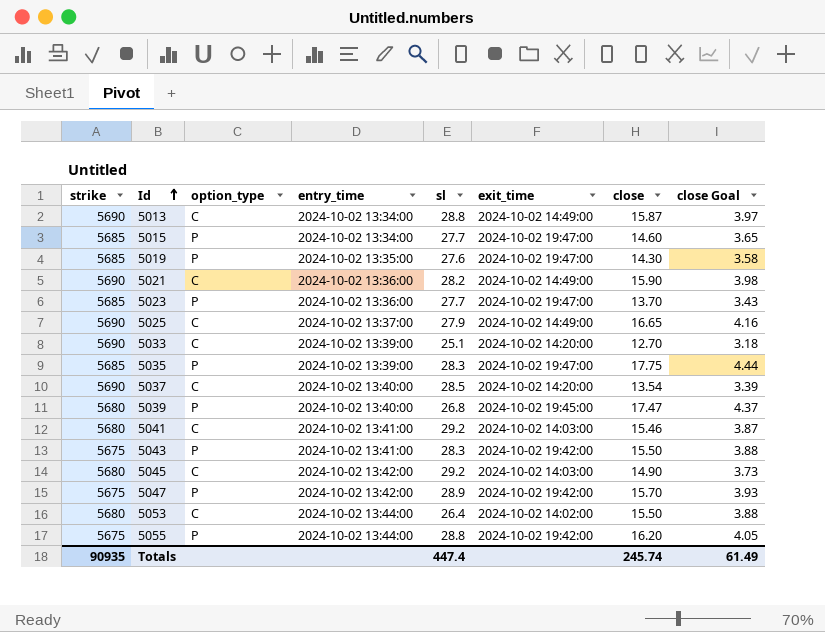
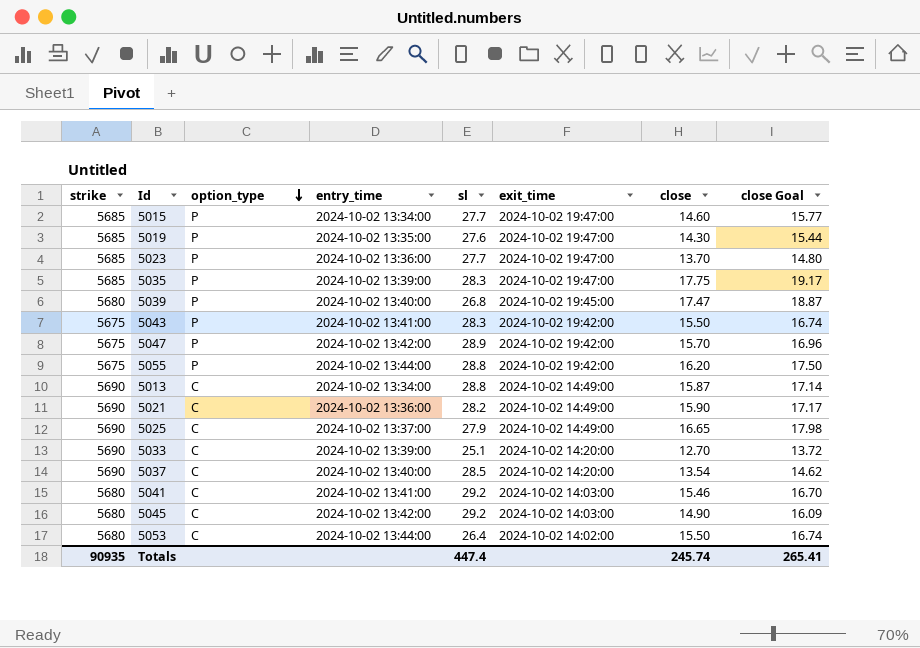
row order: Id ascending -> option_type descending
column close Goal | formula: [close] * 0.25 -> [close] * 1.08
Totals | close Goal: 61.49 -> 265.41

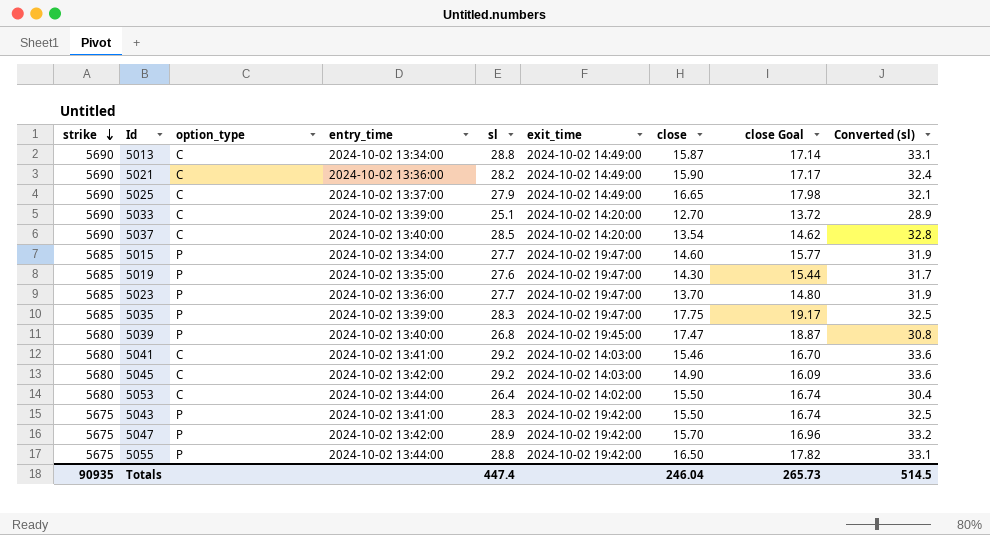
row order: option_type descending -> strike descending
column Converted (sl) | formula: none -> [sl] * 1.15
5055 | close: 16.20 -> 16.50
5055 | close Goal: 17.50 -> 17.82
Totals | close: 245.74 -> 246.04
Totals | close Goal: 265.41 -> 265.73

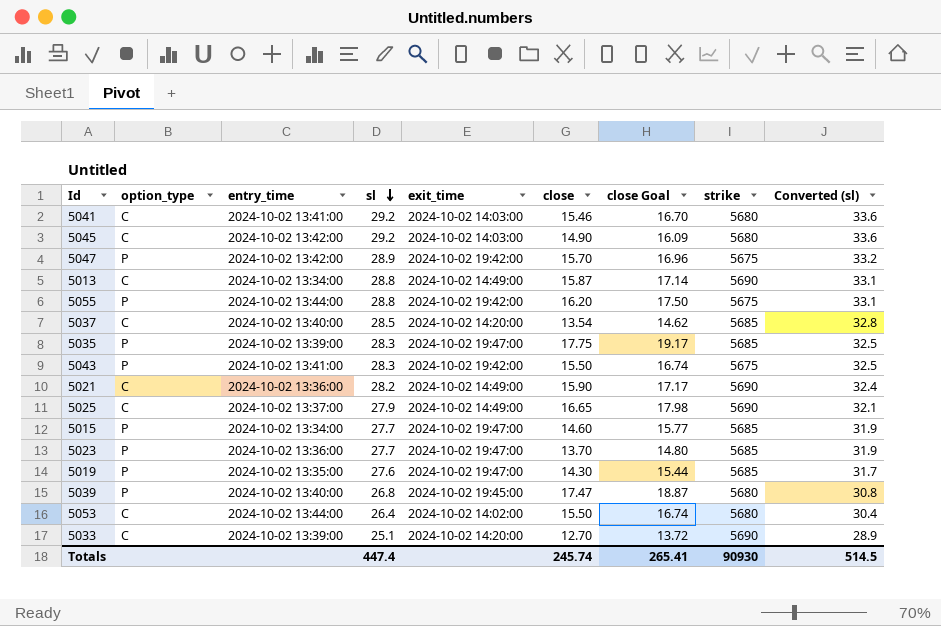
row order: strike descending -> sl descending
column strike | position: 1 -> 8
5055 | close: 16.50 -> 16.20
5055 | close Goal: 17.82 -> 17.50
5037 | strike: 5690 -> 5685
Totals | close: 246.04 -> 245.74
Totals | close Goal: 265.73 -> 265.41
Totals | strike: 90935 -> 90930

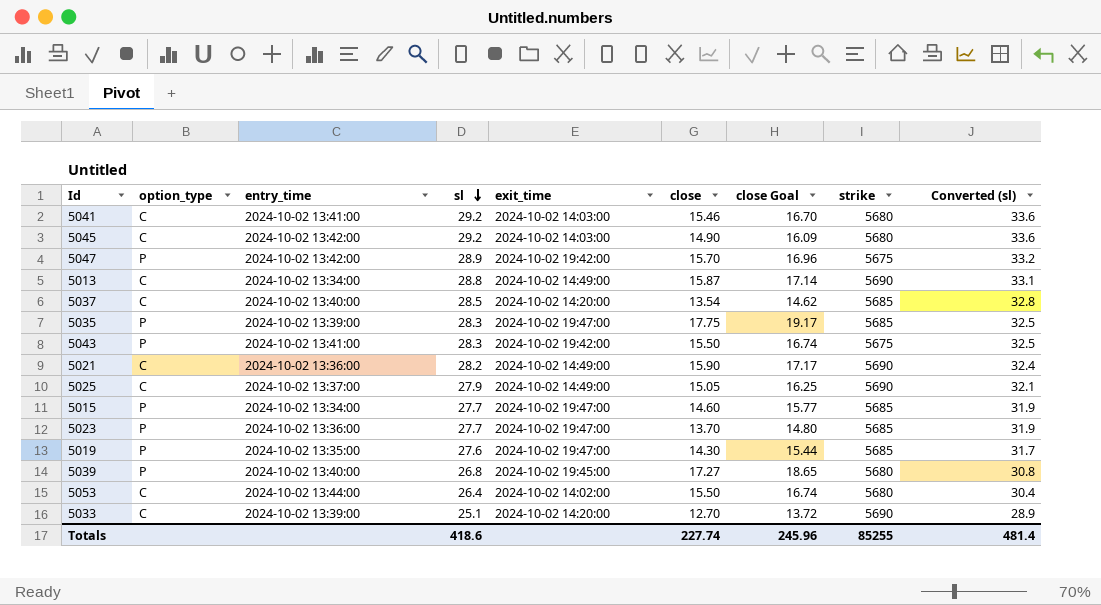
row 5055: P | 2024-10-02 13:44:00 | 28.8 | 2024-10-02 19:42:00 | 16.20 | 17.50 | 5675 | 33.1 -> none
5025 | close: 16.65 -> 15.05
5025 | close Goal: 17.98 -> 16.25
5039 | close: 17.47 -> 17.27
5039 | close Goal: 18.87 -> 18.65
Totals | sl: 447.4 -> 418.6
Totals | close: 245.74 -> 227.74
Totals | close Goal: 265.41 -> 245.96
Totals | strike: 90930 -> 85255
Totals | Converted (sl): 514.5 -> 481.4

